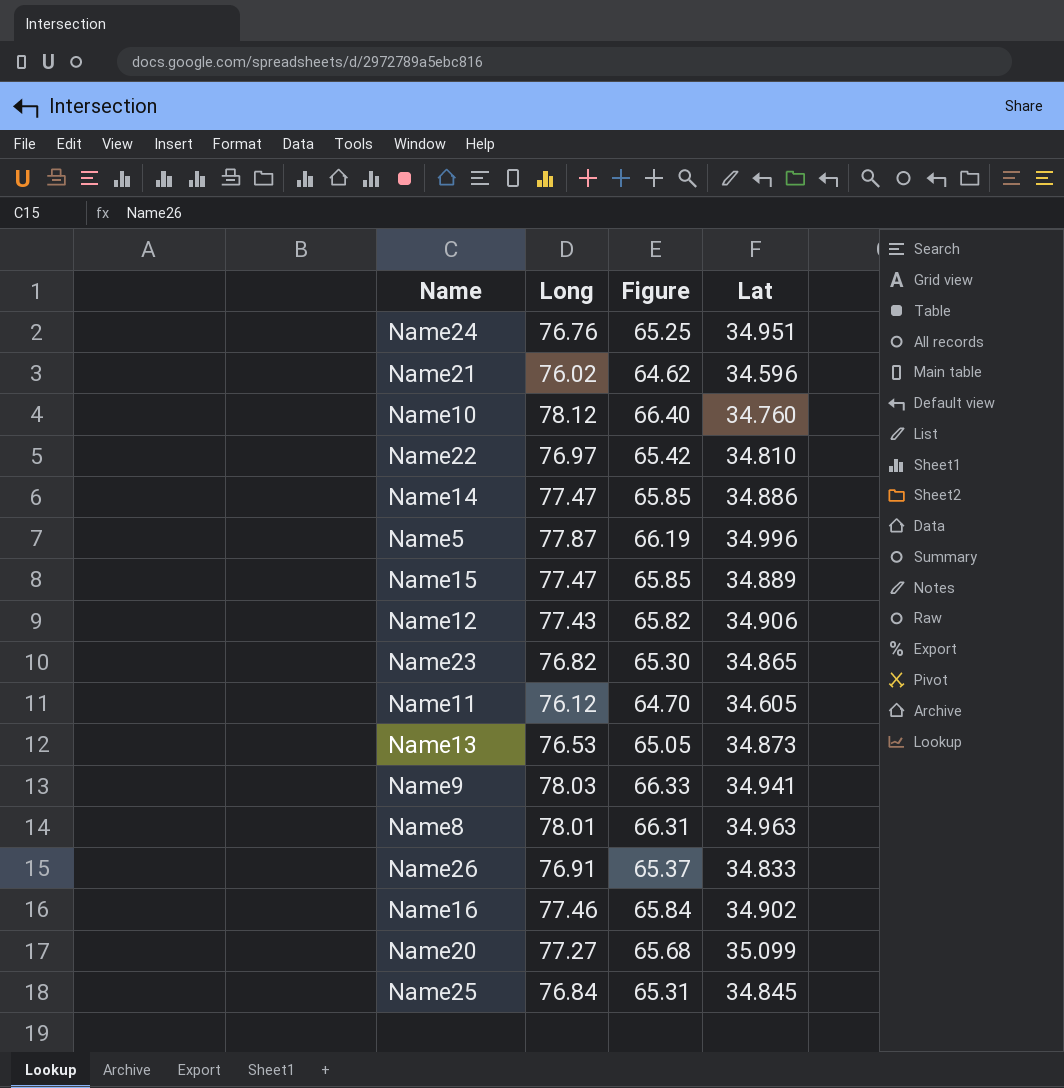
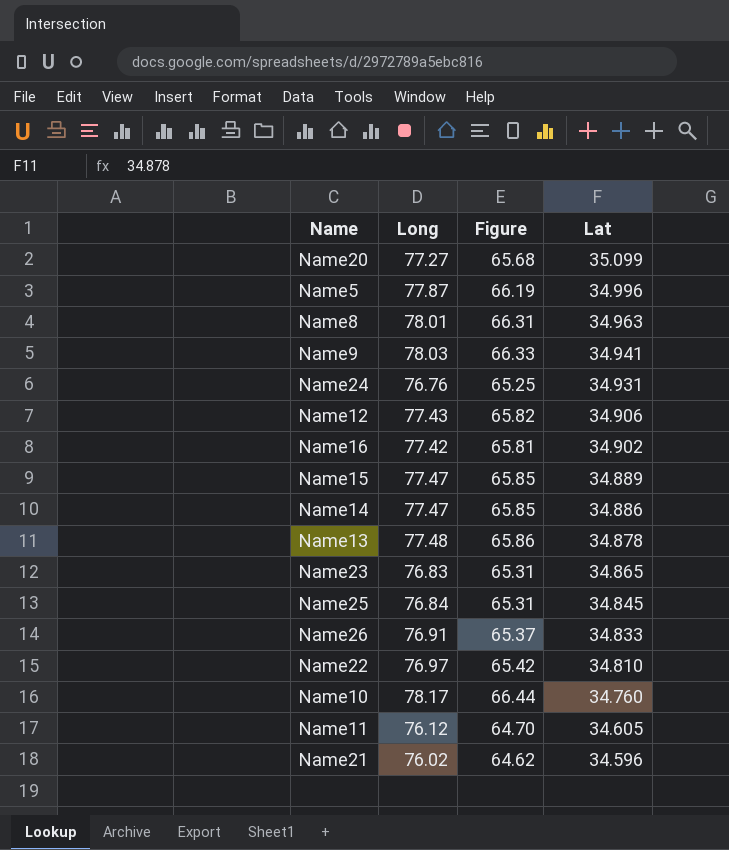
row order: none -> Lat descending
Name24 | Lat: 34.951 -> 34.931
Name16 | Long: 77.46 -> 77.42
Name16 | Figure: 65.84 -> 65.81
Name13 | Long: 76.53 -> 77.48
Name13 | Figure: 65.05 -> 65.86
Name13 | Lat: 34.873 -> 34.878
Name23 | Long: 76.82 -> 76.83
Name23 | Figure: 65.30 -> 65.31
Name10 | Long: 78.12 -> 78.17
Name10 | Figure: 66.40 -> 66.44

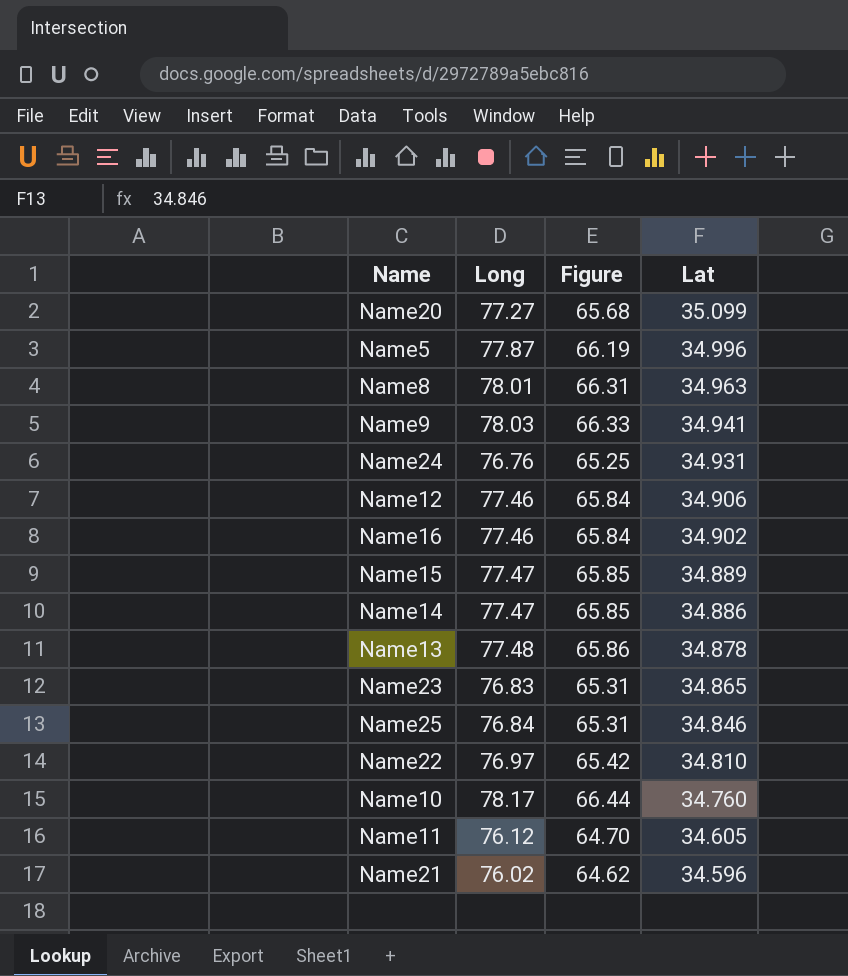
row Name26: 76.91 | 65.37 | 34.833 -> none
Name12 | Long: 77.43 -> 77.46
Name12 | Figure: 65.82 -> 65.84
Name16 | Long: 77.42 -> 77.46
Name16 | Figure: 65.81 -> 65.84
Name25 | Lat: 34.845 -> 34.846

